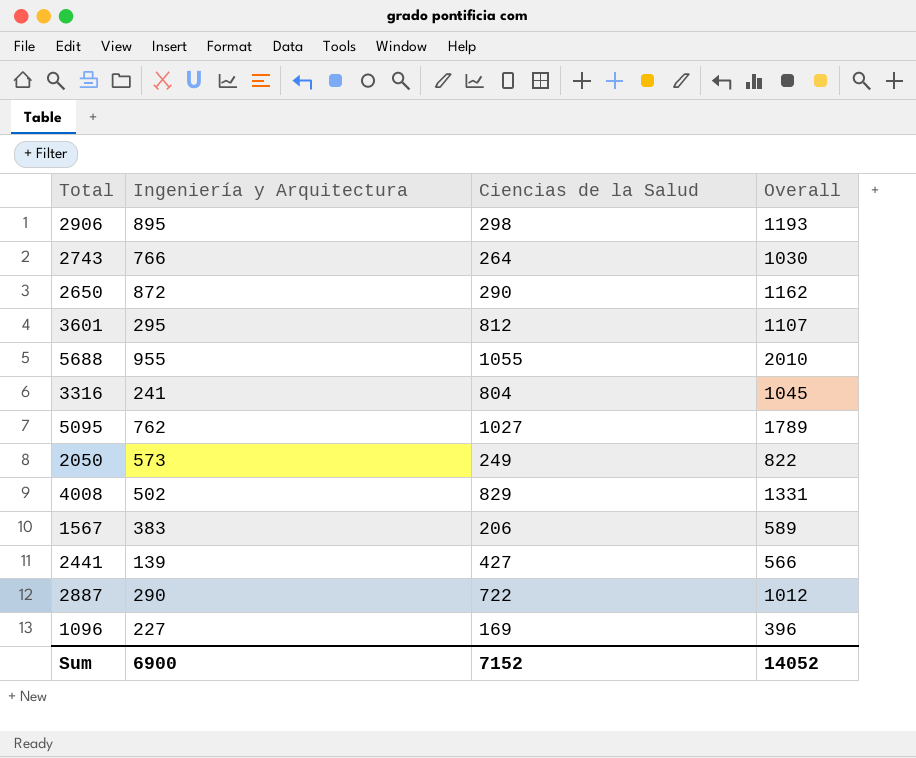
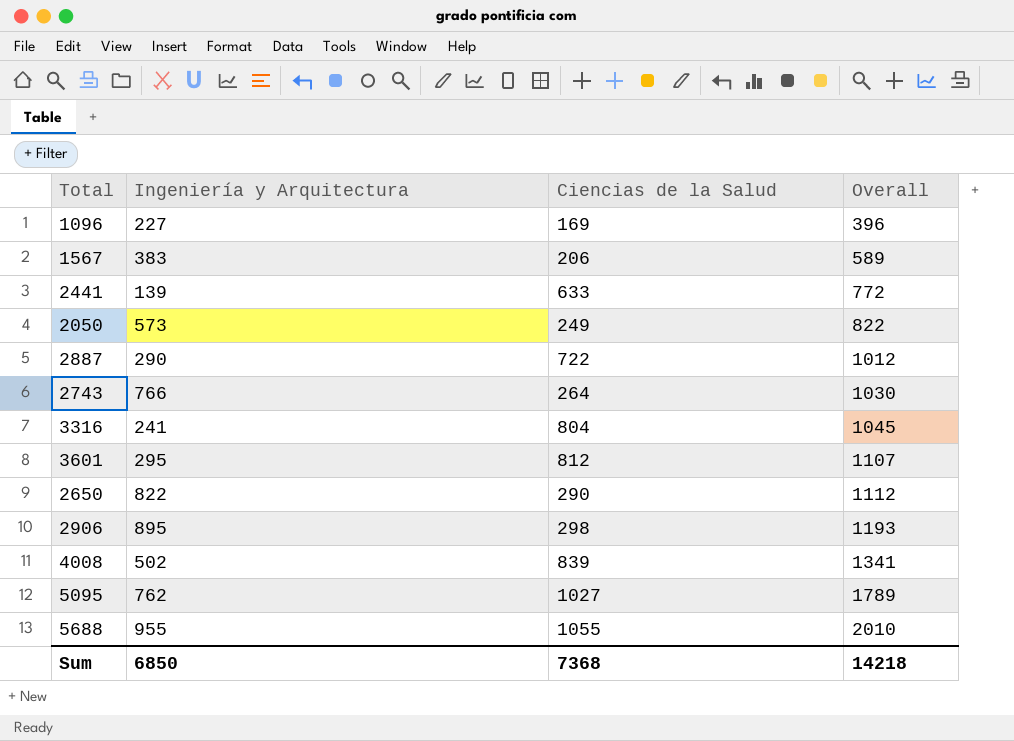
row order: none -> Overall ascending
2441 | Ciencias de la Salud: 427 -> 633
2441 | Overall: 566 -> 772
2650 | Ingeniería y Arquitectura: 872 -> 822
2650 | Overall: 1162 -> 1112
4008 | Ciencias de la Salud: 829 -> 839
4008 | Overall: 1331 -> 1341
Sum | Ingeniería y Arquitectura: 6900 -> 6850
Sum | Ciencias de la Salud: 7152 -> 7368
Sum | Overall: 14052 -> 14218

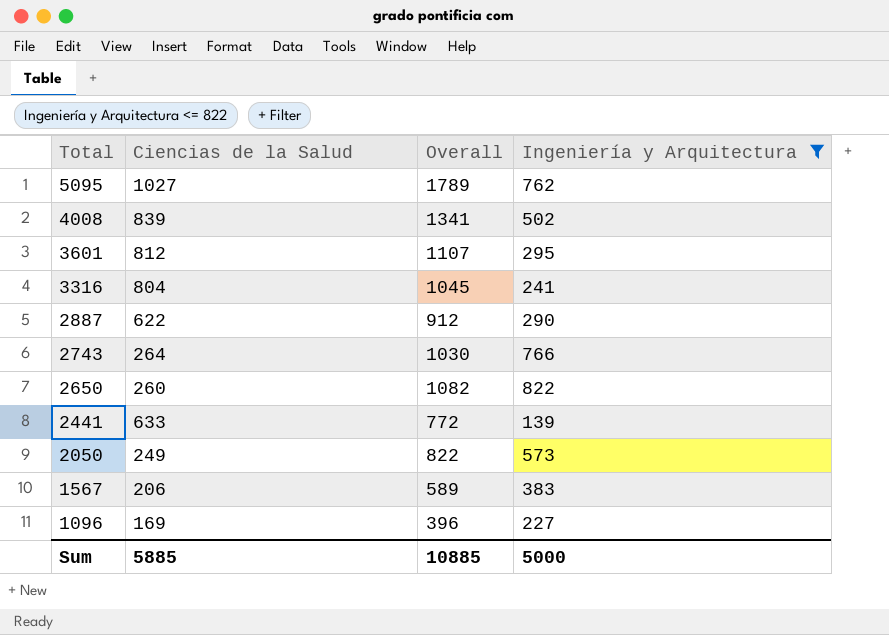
filter: none -> Ingeniería y Arquitectura <= 822
row order: Overall ascending -> Total descending
column Ingeniería y Arquitectura | position: 2 -> 4
2887 | Ciencias de la Salud: 722 -> 622
2887 | Overall: 1012 -> 912
2650 | Ciencias de la Salud: 290 -> 260
2650 | Overall: 1112 -> 1082
Sum | Ciencias de la Salud: 7368 -> 5885
Sum | Overall: 14218 -> 10885
Sum | Ingeniería y Arquitectura: 6850 -> 5000

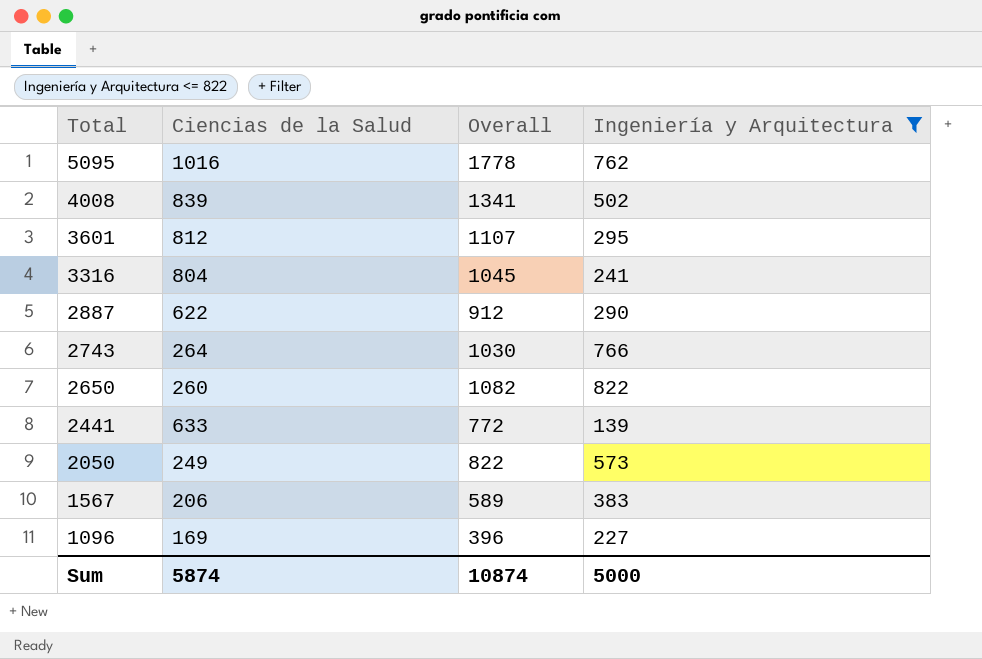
5095 | Ciencias de la Salud: 1027 -> 1016
5095 | Overall: 1789 -> 1778
Sum | Ciencias de la Salud: 5885 -> 5874
Sum | Overall: 10885 -> 10874

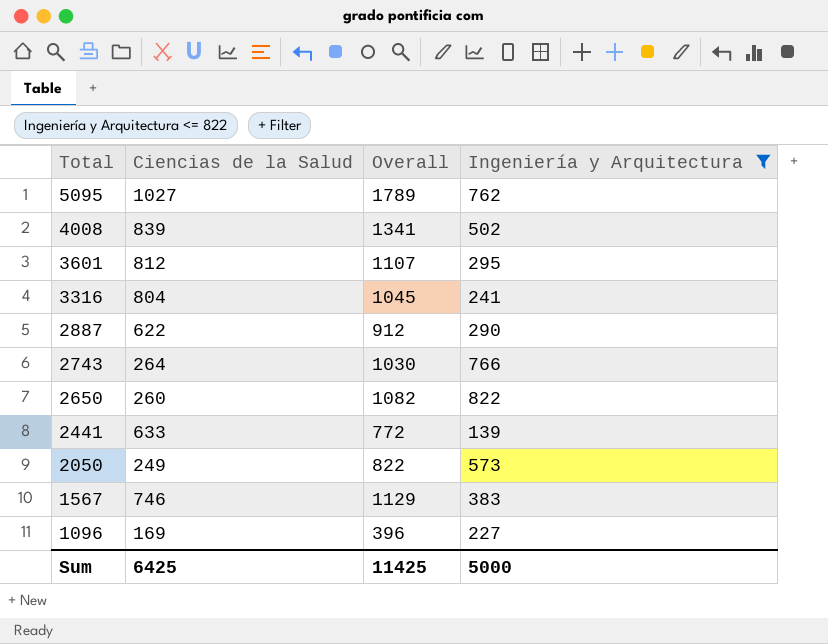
5095 | Ciencias de la Salud: 1016 -> 1027
5095 | Overall: 1778 -> 1789
1567 | Ciencias de la Salud: 206 -> 746
1567 | Overall: 589 -> 1129
Sum | Ciencias de la Salud: 5874 -> 6425
Sum | Overall: 10874 -> 11425

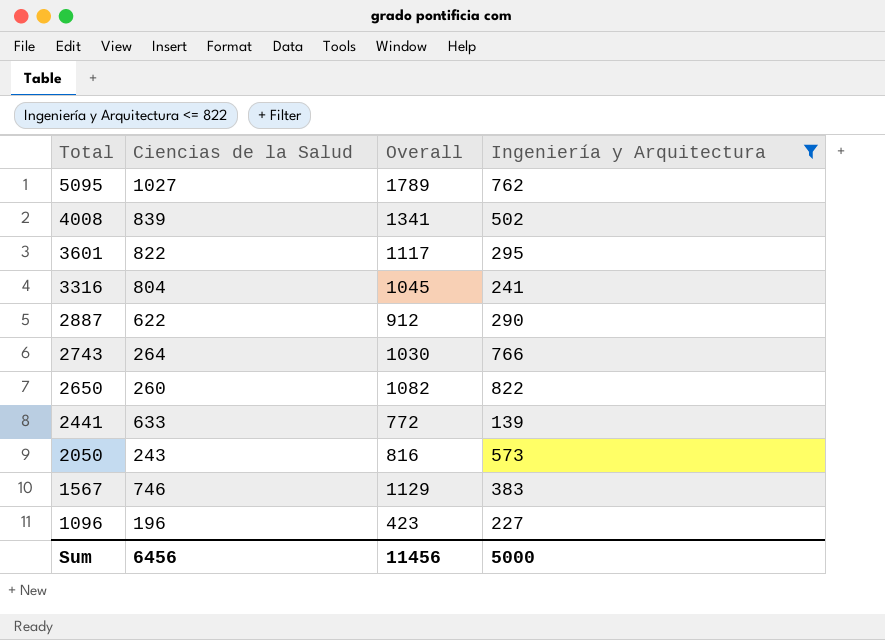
3601 | Ciencias de la Salud: 812 -> 822
3601 | Overall: 1107 -> 1117
2050 | Ciencias de la Salud: 249 -> 243
2050 | Overall: 822 -> 816
1096 | Ciencias de la Salud: 169 -> 196
1096 | Overall: 396 -> 423
Sum | Ciencias de la Salud: 6425 -> 6456
Sum | Overall: 11425 -> 11456

